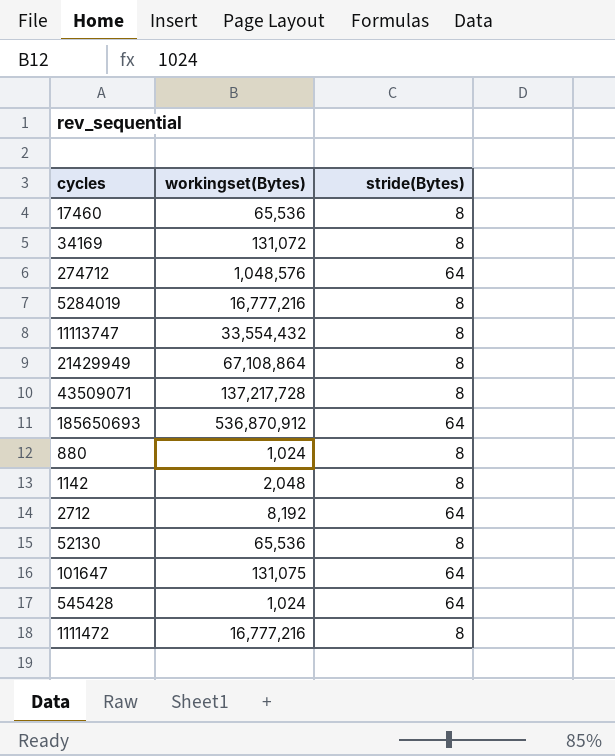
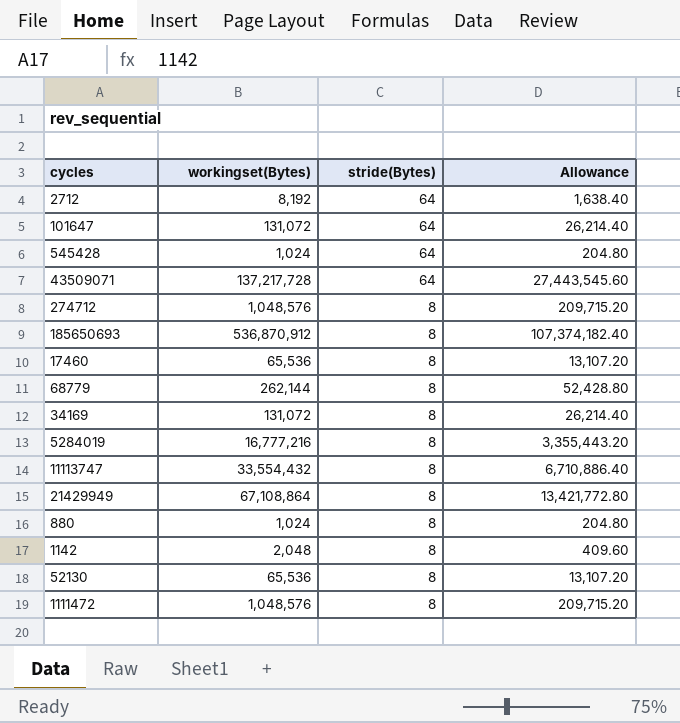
row order: none -> stride(Bytes) descending
column Allowance | formula: none -> [workingset(Bytes)] * 0.2
101647 | workingset(Bytes): 131,075 -> 131,072
43509071 | stride(Bytes): 8 -> 64
274712 | stride(Bytes): 64 -> 8
185650693 | stride(Bytes): 64 -> 8
row 68779: none -> 262,144 | 8 | 52,428.80
1111472 | workingset(Bytes): 16,777,216 -> 1,048,576

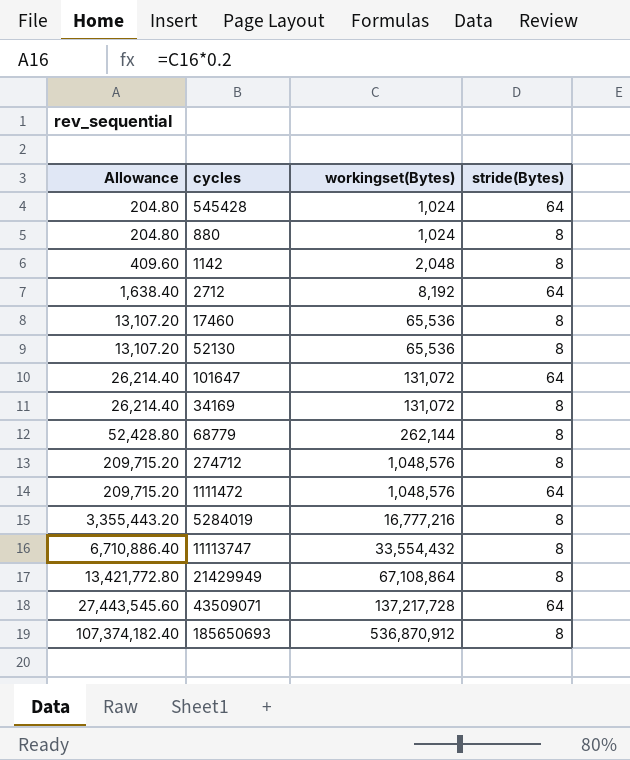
row order: stride(Bytes) descending -> Allowance ascending
column Allowance | position: 4 -> 1
1111472 | stride(Bytes): 8 -> 64

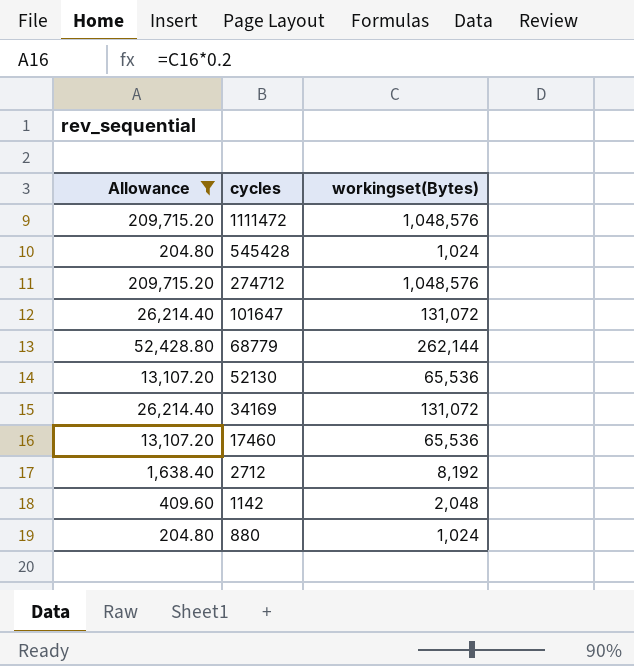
filter: none -> Allowance <= 209,715.20
row order: Allowance ascending -> cycles descending
column stride(Bytes) | position: 4 -> none

